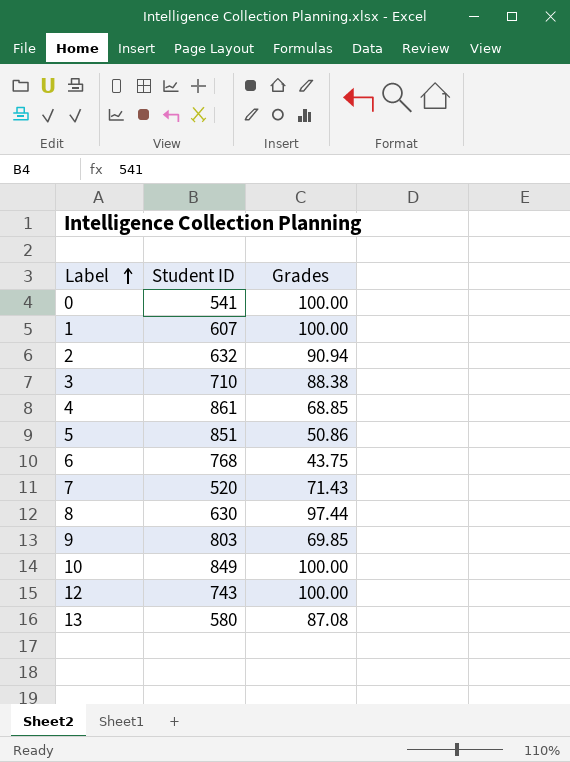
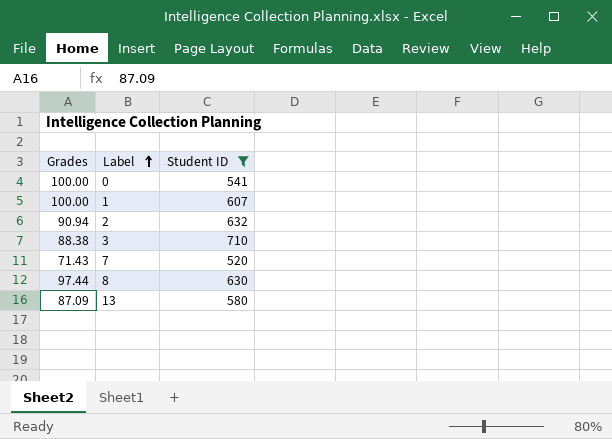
filter: none -> Student ID <= 710
column Grades | position: 3 -> 1
13 | Grades: 87.08 -> 87.09

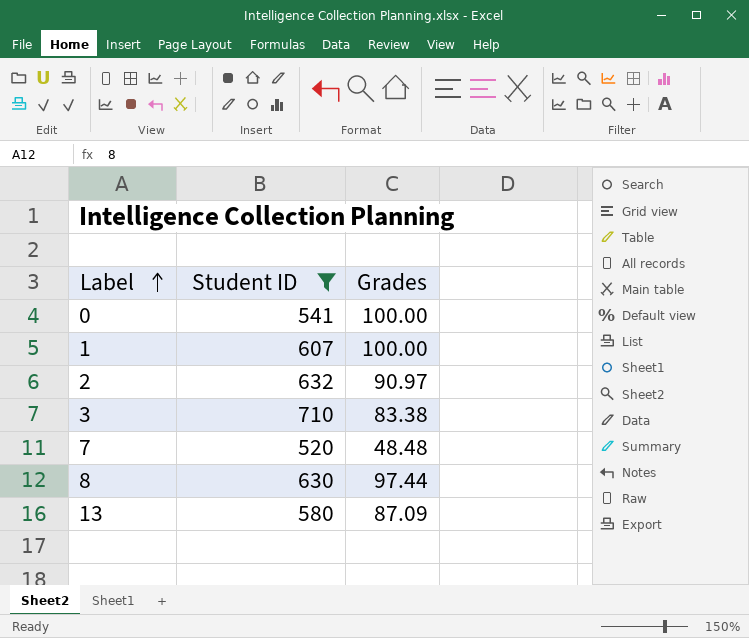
column Grades | position: 1 -> 3
2 | Grades: 90.94 -> 90.97
3 | Grades: 88.38 -> 83.38
7 | Grades: 71.43 -> 48.48

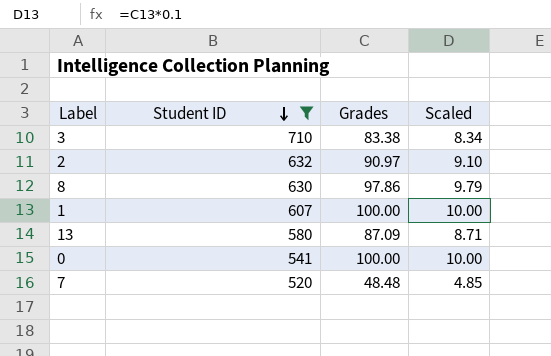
row order: Label ascending -> Student ID descending
column Scaled | formula: none -> [Grades] * 0.1
8 | Grades: 97.44 -> 97.86

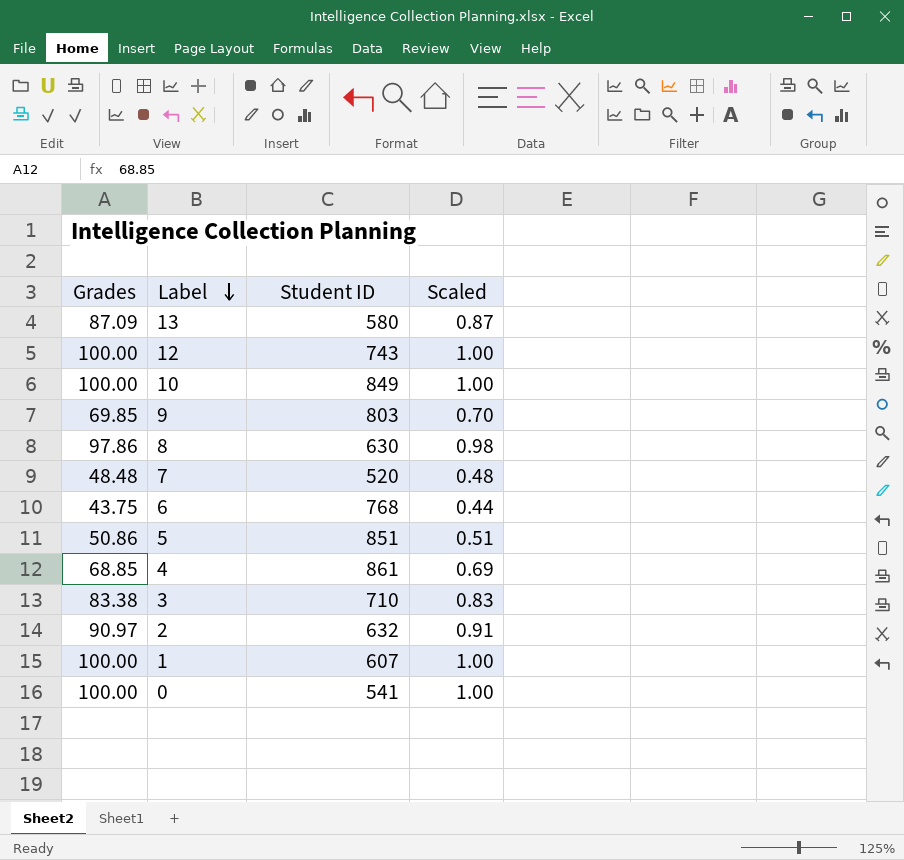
filter: Student ID <= 710 -> none
row order: Student ID descending -> Label descending
column Grades | position: 3 -> 1
column Scaled | formula: [Grades] * 0.1 -> [Grades] * 0.01

